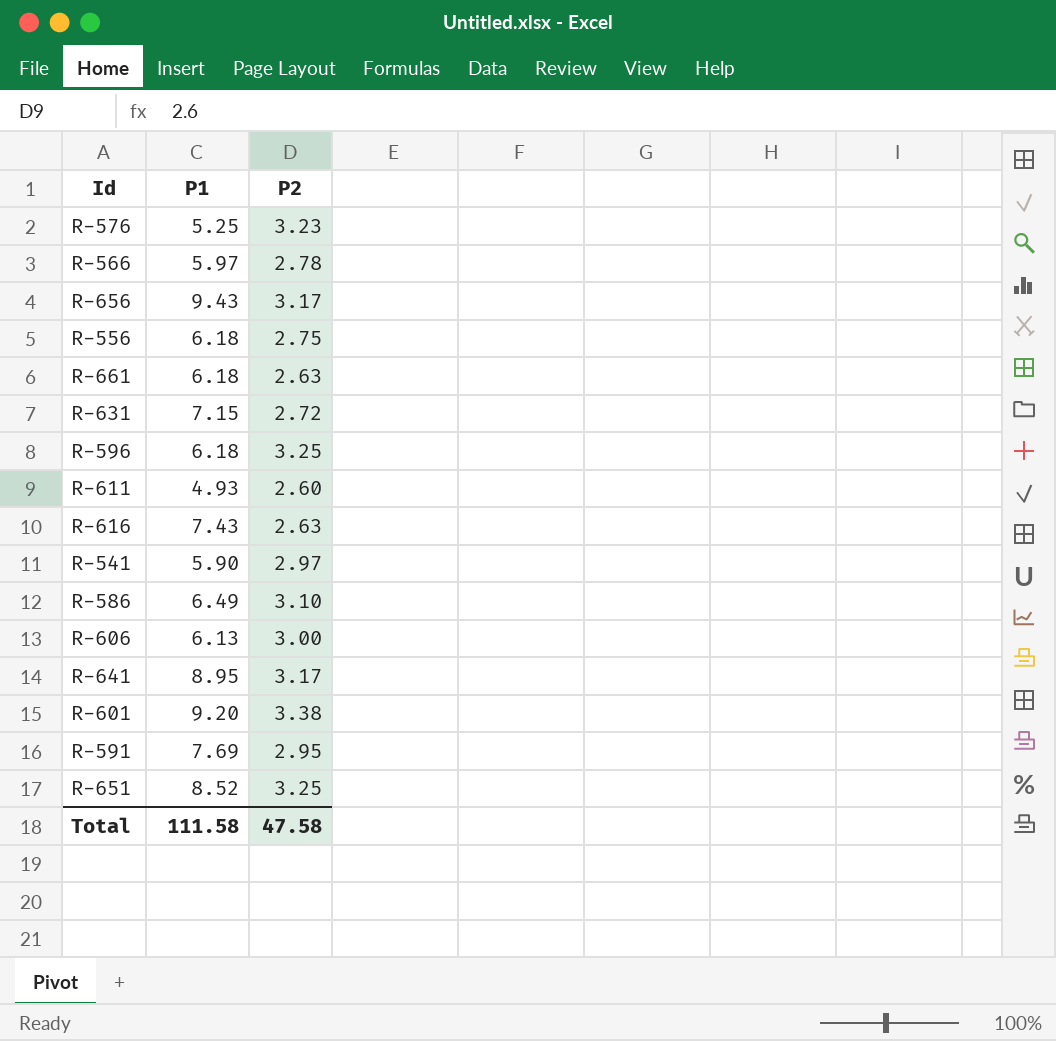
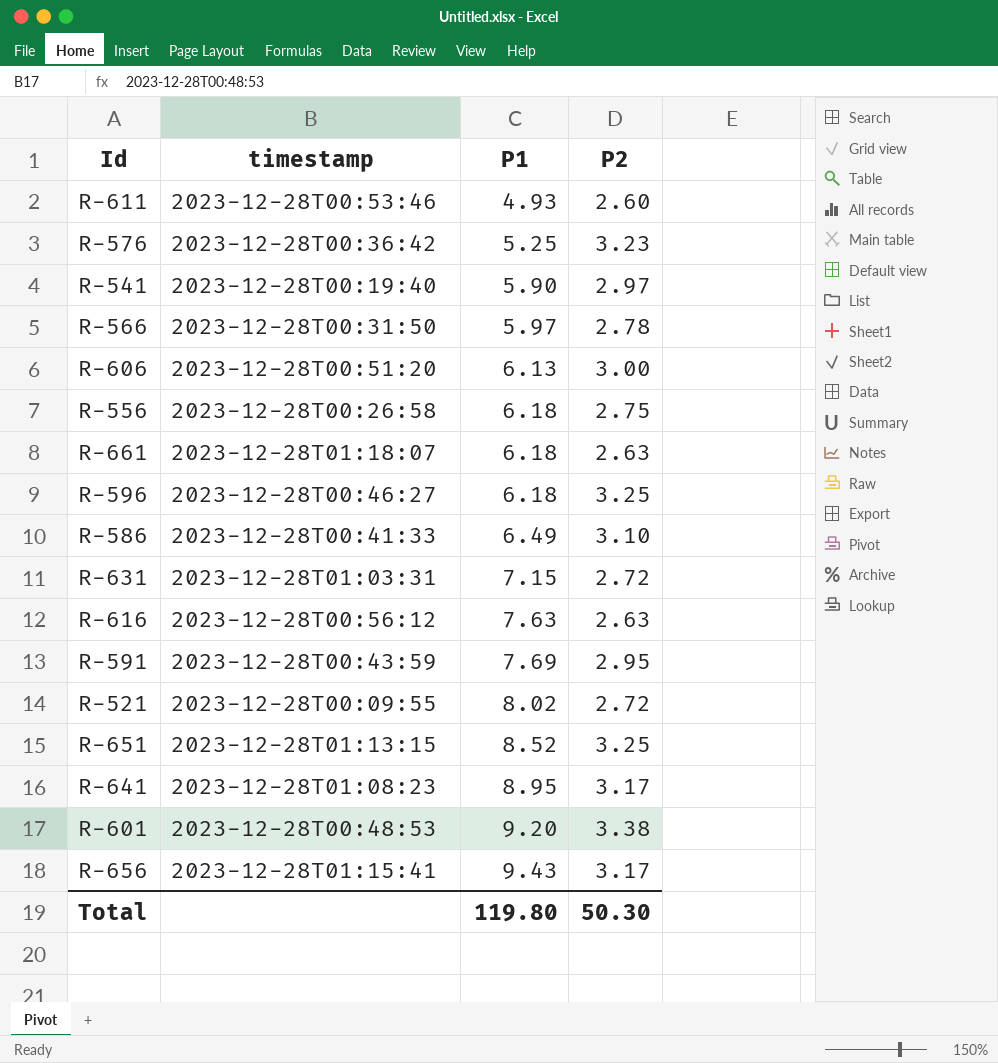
row order: none -> P1 ascending
column timestamp | position: none -> 2
R-616 | P1: 7.43 -> 7.63
row R-521: none -> 2023-12-28T00:09:55 | 8.02 | 2.72
Total | P1: 111.58 -> 119.80
Total | P2: 47.58 -> 50.30

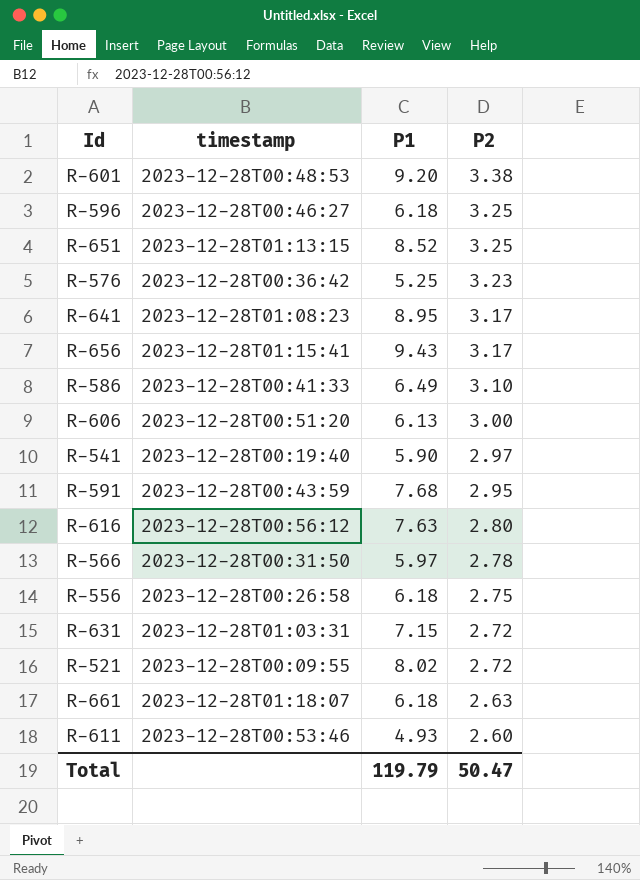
row order: P1 ascending -> P2 descending
R-591 | P1: 7.69 -> 7.68
R-616 | P2: 2.63 -> 2.80
Total | P1: 119.80 -> 119.79
Total | P2: 50.30 -> 50.47

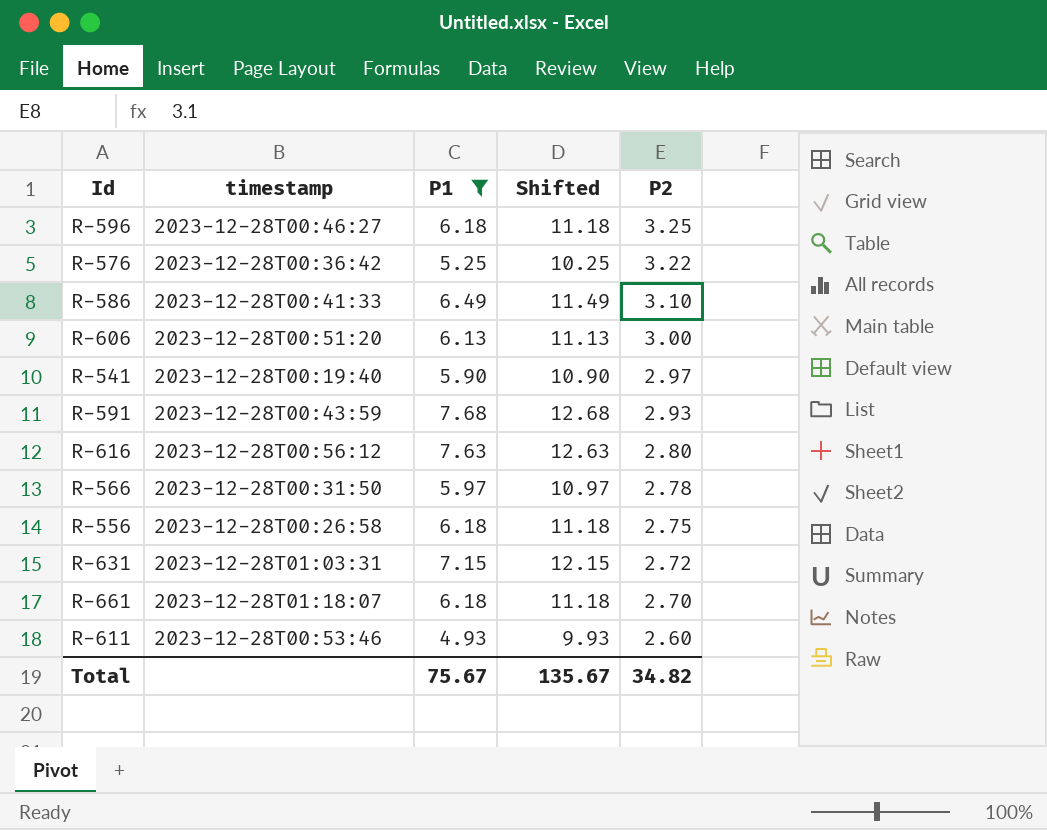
filter: none -> P1 <= 7.68
column Shifted | formula: none -> [P1] + 5
R-576 | P2: 3.23 -> 3.22
R-591 | P2: 2.95 -> 2.93
R-661 | P2: 2.63 -> 2.70
Total | P1: 119.79 -> 75.67
Total | P2: 50.47 -> 34.82

